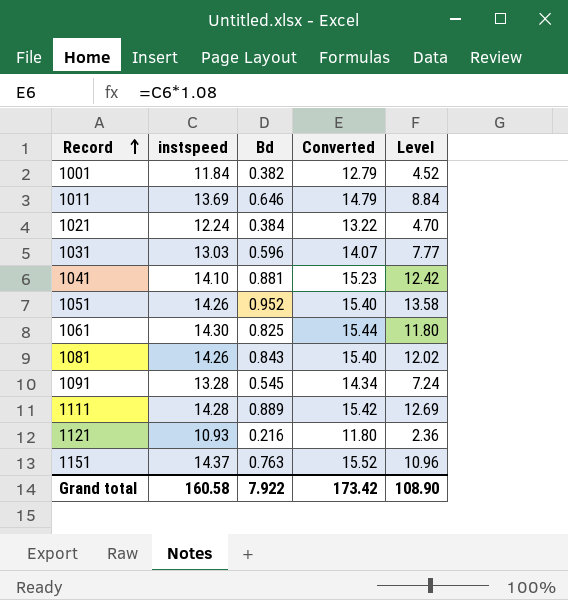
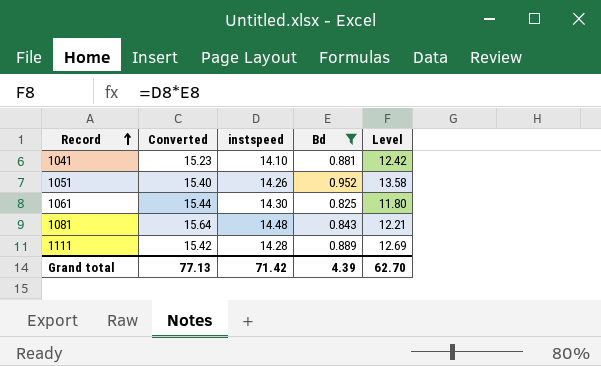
filter: none -> Bd >= 0.825
column Converted | position: 4 -> 2
1081 | Converted: 15.40 -> 15.64
1081 | instspeed: 14.26 -> 14.48
1081 | Level: 12.02 -> 12.21
Grand total | Converted: 173.42 -> 77.13
Grand total | instspeed: 160.58 -> 71.42
Grand total | Bd: 7.922 -> 4.39
Grand total | Level: 108.90 -> 62.70

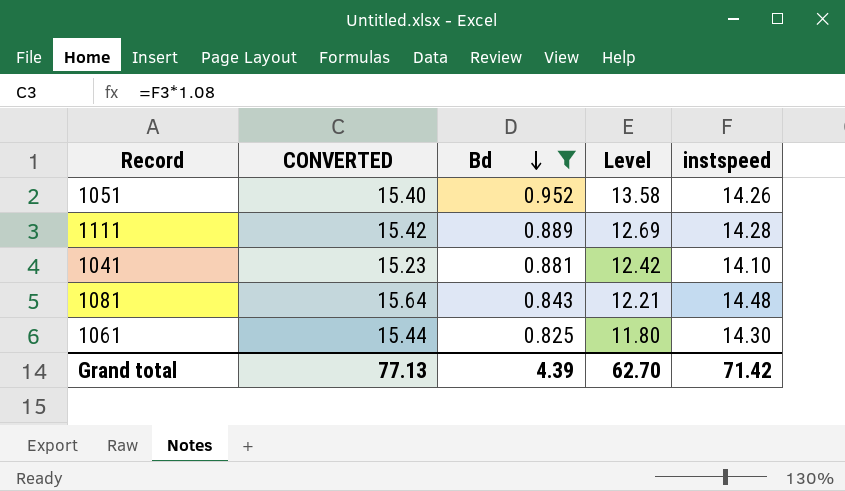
row order: Record ascending -> Bd descending
column name: Converted -> CONVERTED
column instspeed | position: 3 -> 5

